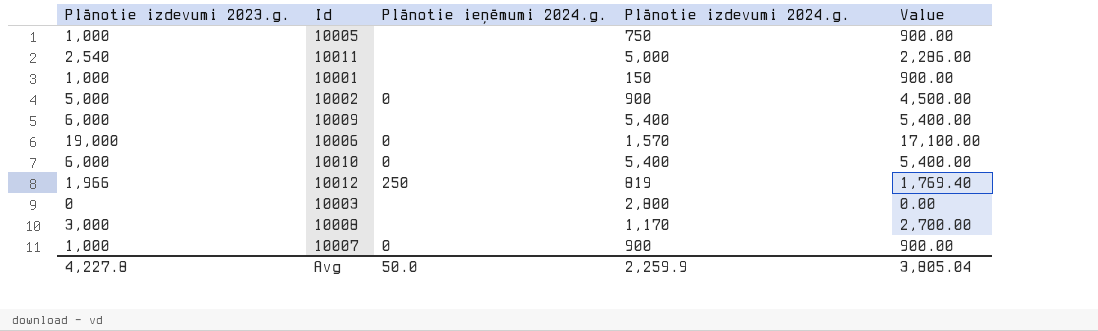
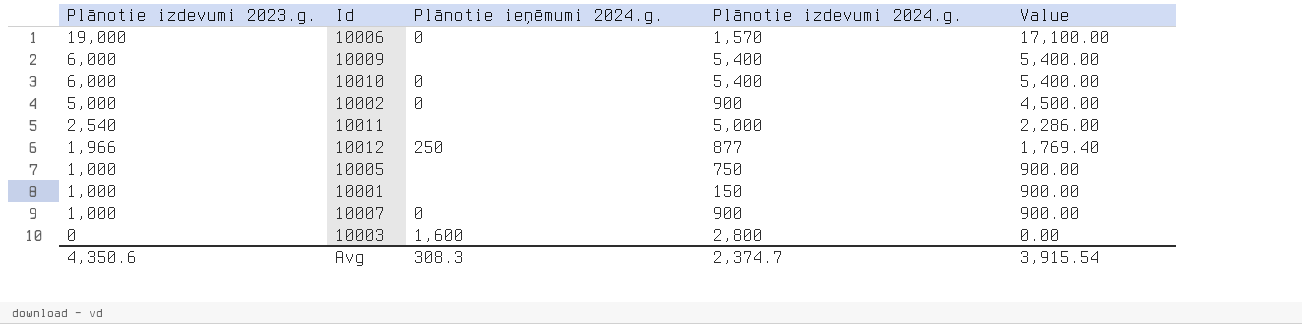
row order: none -> Plānotie izdevumi 2023.g. descending
row 10008: 3,000 | none | 1,170 | 2,700.00 -> none
10012 | Plānotie izdevumi 2024.g.: 819 -> 877
10003 | Plānotie ieņēmumi 2024.g.: none -> 1,600
Avg | Plānotie izdevumi 2023.g.: 4,227.8 -> 4,350.6
Avg | Plānotie ieņēmumi 2024.g.: 50.0 -> 308.3
Avg | Plānotie izdevumi 2024.g.: 2,259.9 -> 2,374.7
Avg | Value: 3,805.04 -> 3,915.54

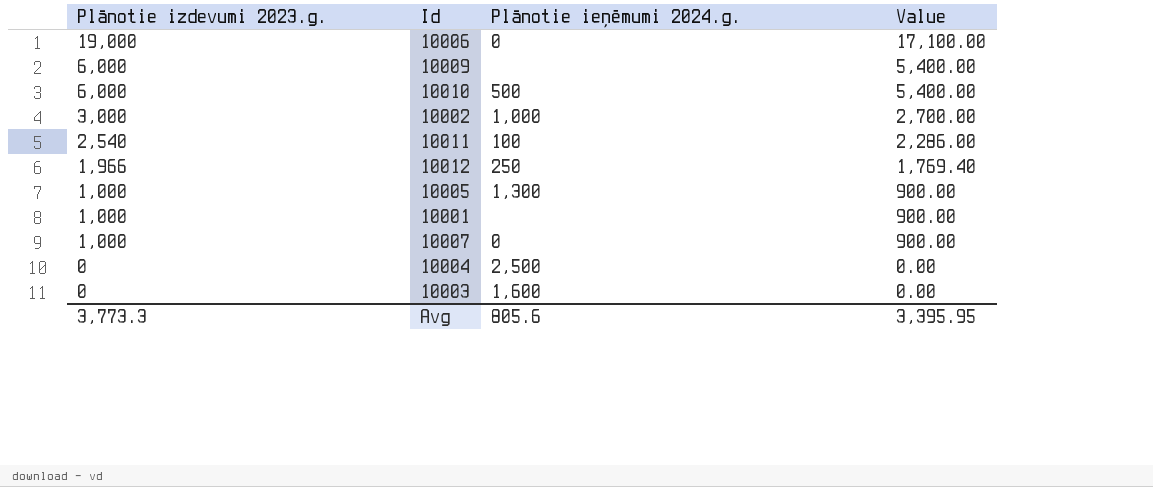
column Plānotie izdevumi 2024.g. | position: 4 -> none
10010 | Plānotie ieņēmumi 2024.g.: 0 -> 500
10002 | Plānotie izdevumi 2023.g.: 5,000 -> 3,000
10002 | Plānotie ieņēmumi 2024.g.: 0 -> 1,000
10002 | Value: 4,500.00 -> 2,700.00
10011 | Plānotie ieņēmumi 2024.g.: none -> 100
10005 | Plānotie ieņēmumi 2024.g.: none -> 1,300
row 10004: none -> 0 | 2,500 | 0.00
Avg | Plānotie izdevumi 2023.g.: 4,350.6 -> 3,773.3
Avg | Plānotie ieņēmumi 2024.g.: 308.3 -> 805.6
Avg | Value: 3,915.54 -> 3,395.95

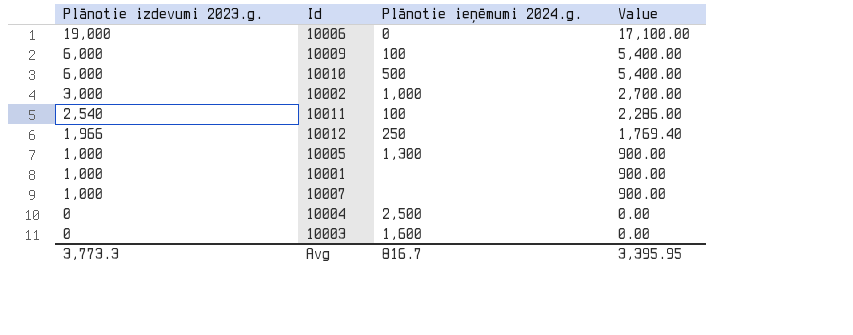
10009 | Plānotie ieņēmumi 2024.g.: none -> 100
10007 | Plānotie ieņēmumi 2024.g.: 0 -> none
Avg | Plānotie ieņēmumi 2024.g.: 805.6 -> 816.7

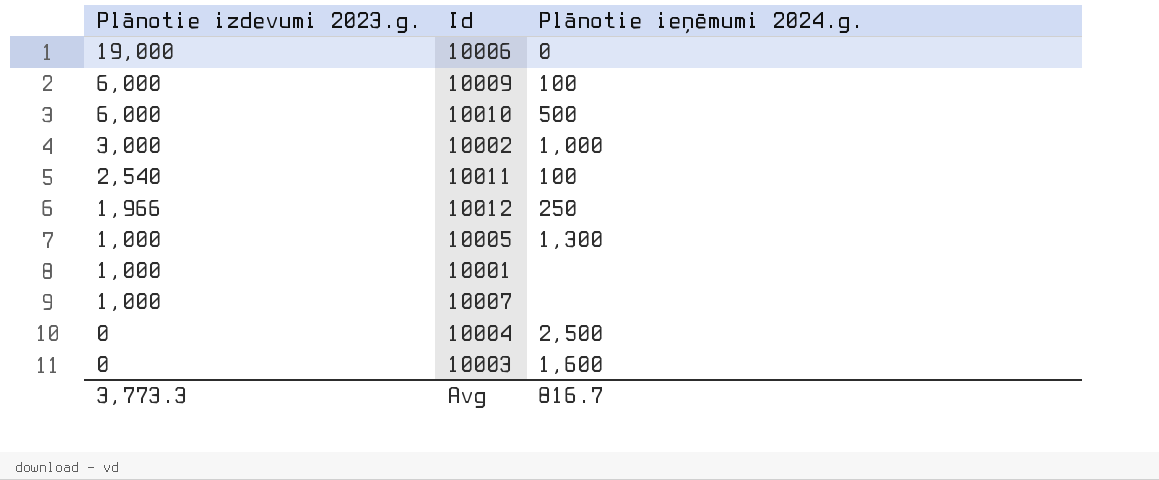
column Value | formula: [Plānotie izdevumi 2023.g.] * 0.9 -> none

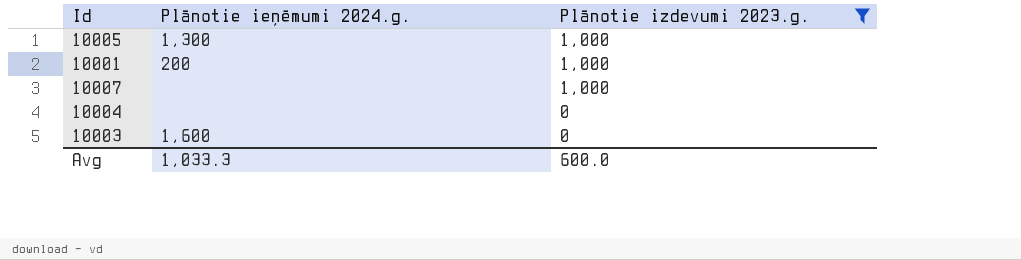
filter: none -> Plānotie izdevumi 2023.g. <= 1,000
column Plānotie izdevumi 2023.g. | position: 1 -> 3
10001 | Plānotie ieņēmumi 2024.g.: none -> 200
10004 | Plānotie ieņēmumi 2024.g.: 2,500 -> none
Avg | Plānotie ieņēmumi 2024.g.: 816.7 -> 1,033.3
Avg | Plānotie izdevumi 2023.g.: 3,773.3 -> 600.0

